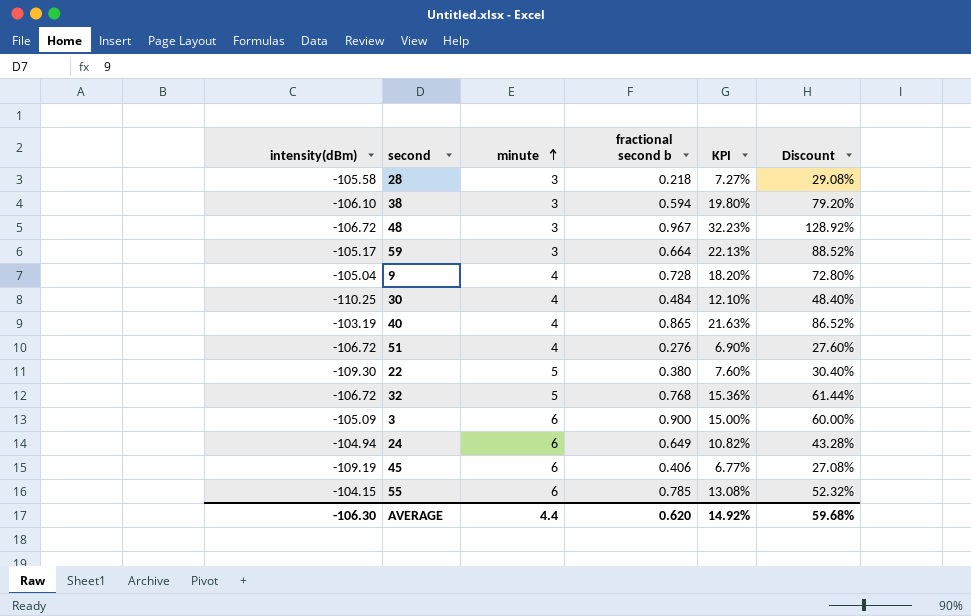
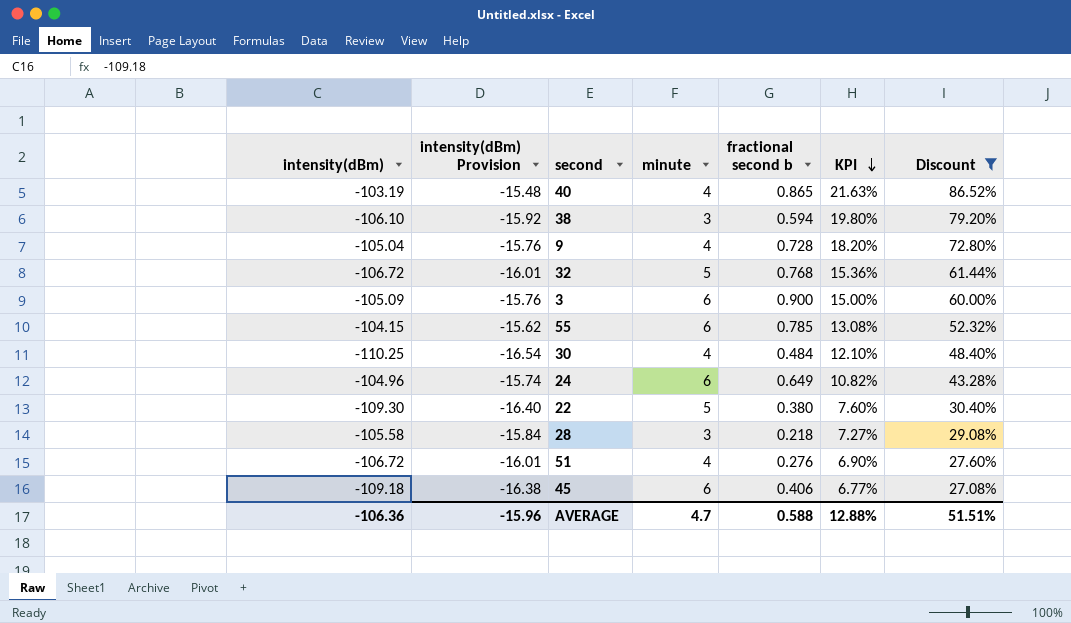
filter: none -> Discount <= 86.52%
row order: minute ascending -> KPI descending
column intensity(dBm) Provision | formula: none -> [intensity(dBm)] * 0.15
24 | intensity(dBm): -104.94 -> -104.96
45 | intensity(dBm): -109.19 -> -109.18
AVERAGE | intensity(dBm): -106.30 -> -106.36
AVERAGE | minute: 4.4 -> 4.7
AVERAGE | fractional second b: 0.620 -> 0.588
AVERAGE | KPI: 14.92% -> 12.88%
AVERAGE | Discount: 59.68% -> 51.51%

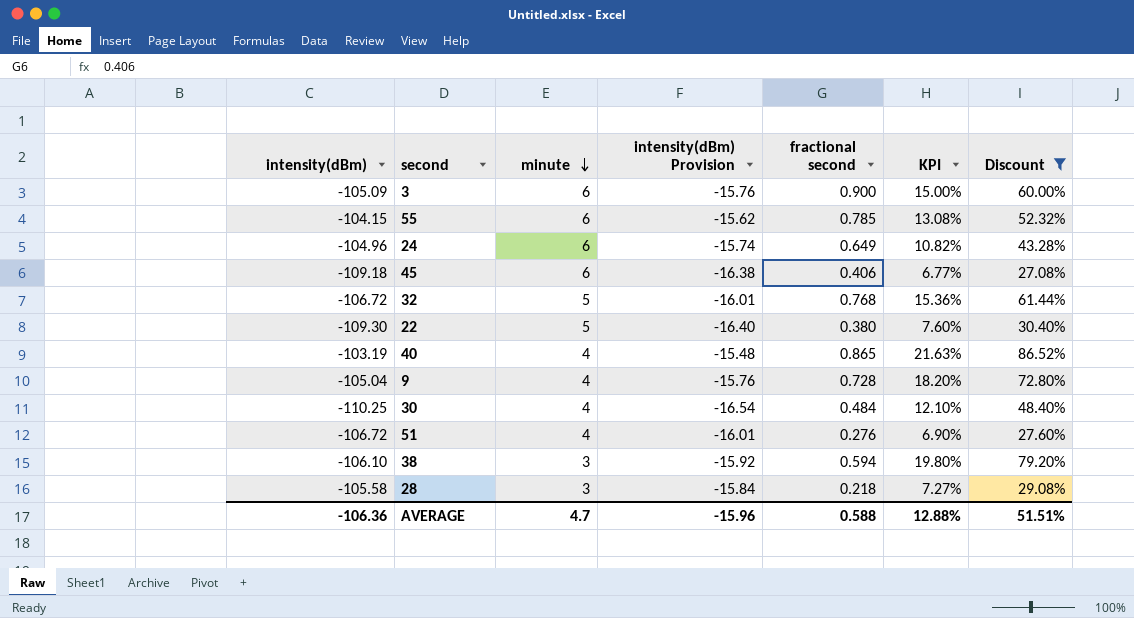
row order: KPI descending -> minute descending
column intensity(dBm) Provision | position: 2 -> 4
column name: fractional second b -> fractional second

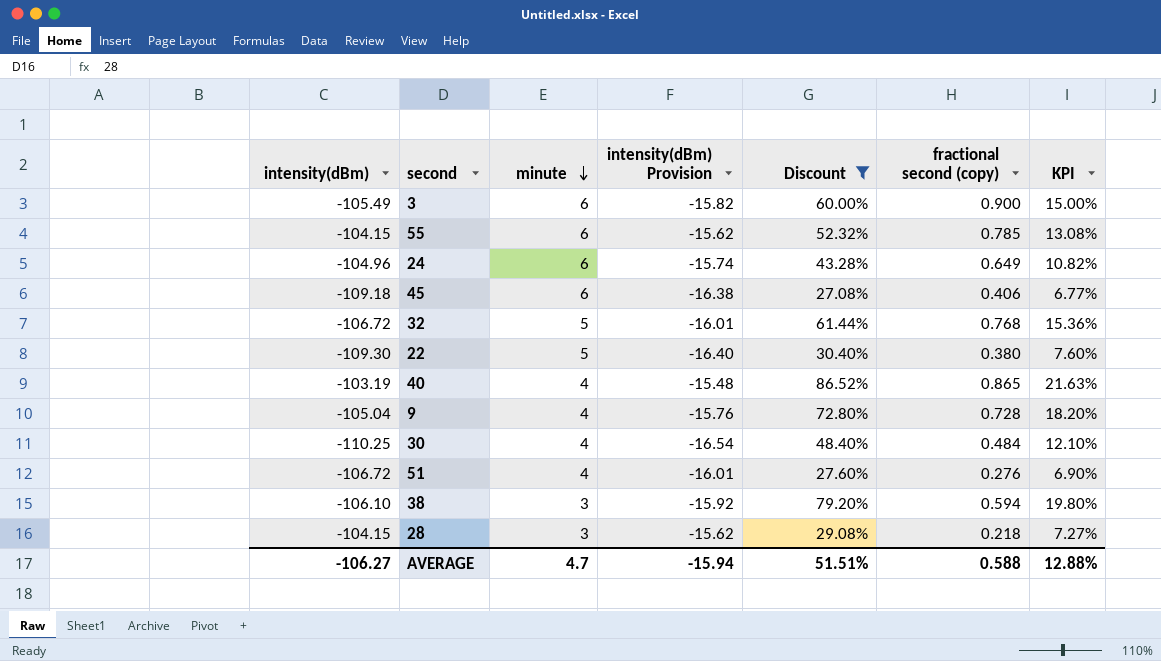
column Discount | position: 7 -> 5
column name: fractional second -> fractional second (copy)
3 | intensity(dBm): -105.09 -> -105.49
3 | intensity(dBm) Provision: -15.76 -> -15.82
28 | intensity(dBm): -105.58 -> -104.15
28 | intensity(dBm) Provision: -15.84 -> -15.62
AVERAGE | intensity(dBm): -106.36 -> -106.27
AVERAGE | intensity(dBm) Provision: -15.96 -> -15.94

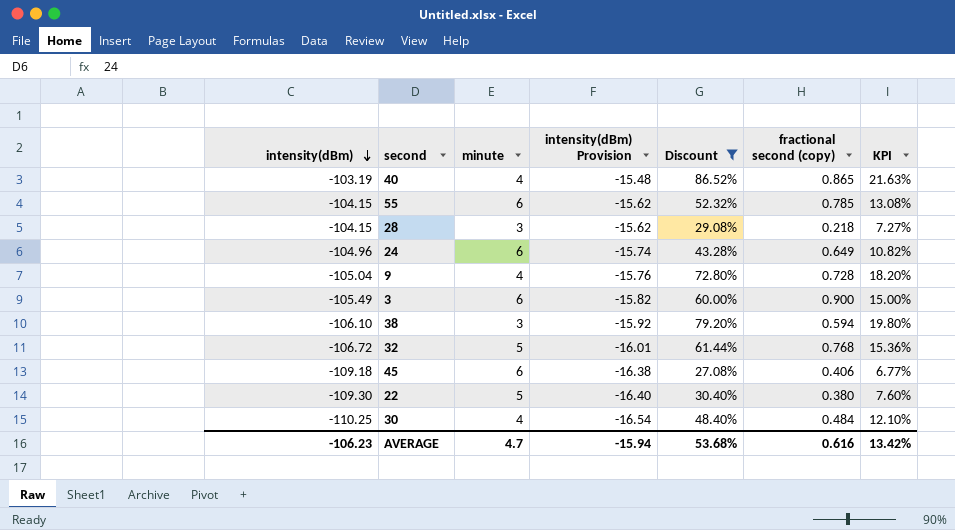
row order: minute descending -> intensity(dBm) descending
row 51: -106.72 | 4 | -16.01 | 27.60% | 0.276 | 6.90% -> none
AVERAGE | intensity(dBm): -106.27 -> -106.23
AVERAGE | Discount: 51.51% -> 53.68%
AVERAGE | fractional second (copy): 0.588 -> 0.616
AVERAGE | KPI: 12.88% -> 13.42%

